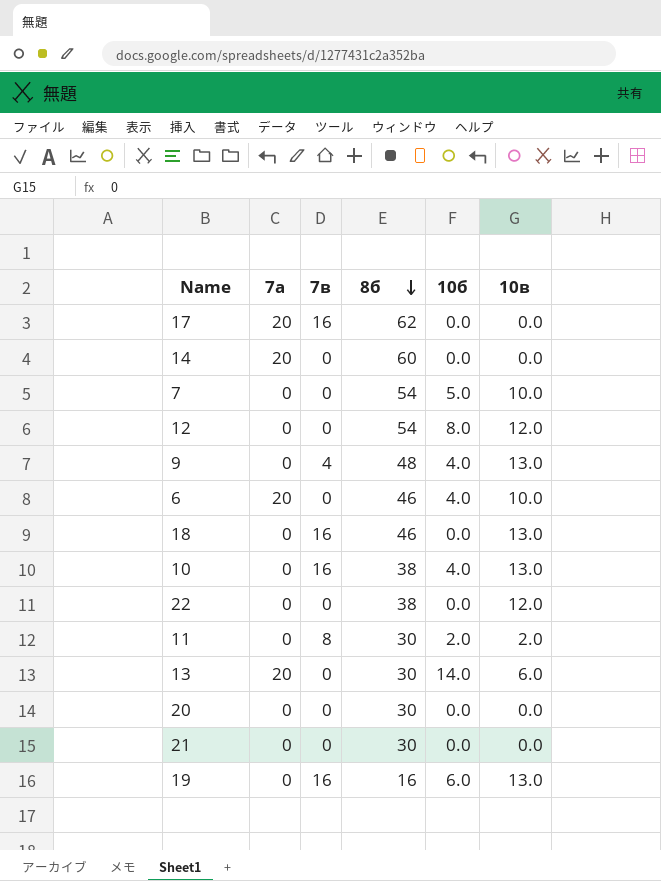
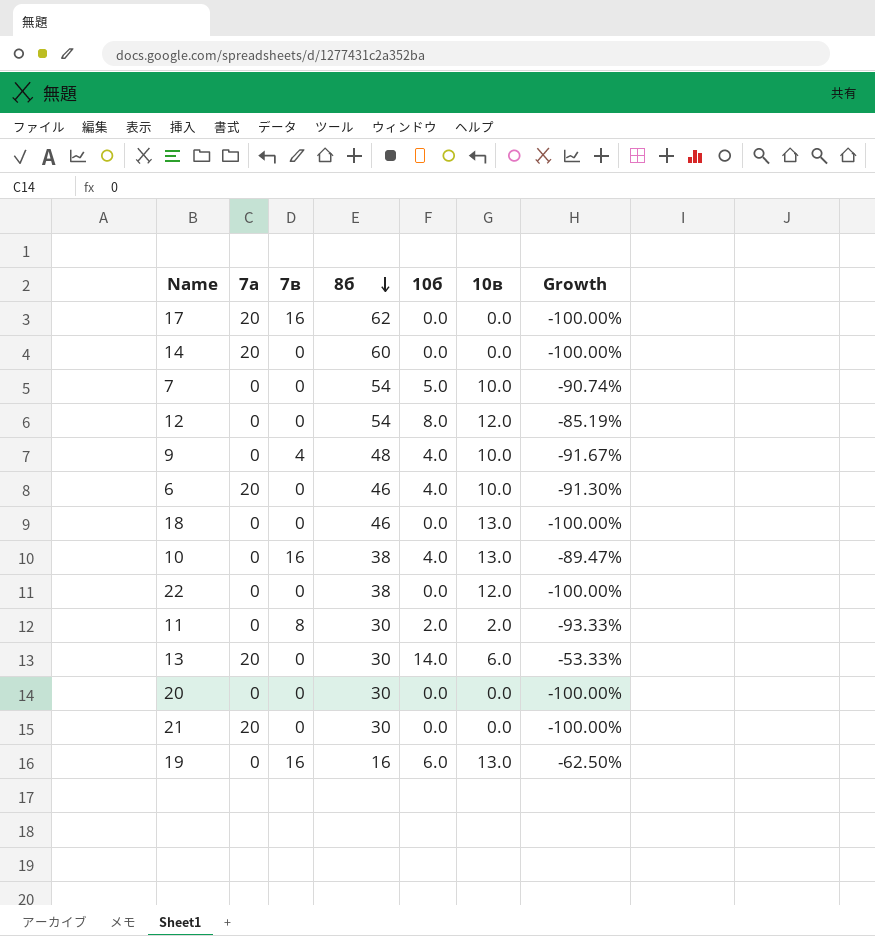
column Growth | formula: none -> ([10б] - [8б]) / [8б]
9 | 10в: 13.0 -> 10.0
18 | 7в: 16 -> 0
21 | 7а: 0 -> 20

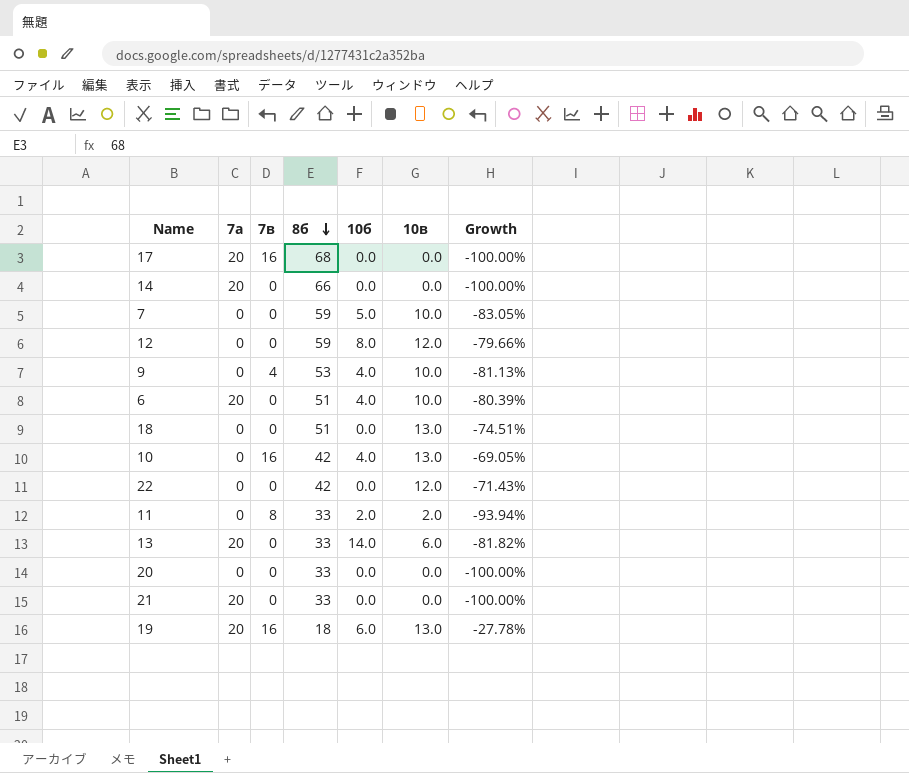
column Growth | formula: ([10б] - [8б]) / [8б] -> ([10в] - [8б]) / [8б]
17 | 8б: 62 -> 68
14 | 8б: 60 -> 66
7 | 8б: 54 -> 59
12 | 8б: 54 -> 59
9 | 8б: 48 -> 53
6 | 8б: 46 -> 51
18 | 8б: 46 -> 51
10 | 8б: 38 -> 42
22 | 8б: 38 -> 42
11 | 8б: 30 -> 33
13 | 8б: 30 -> 33
20 | 8б: 30 -> 33
21 | 8б: 30 -> 33
19 | 7а: 0 -> 20
19 | 8б: 16 -> 18

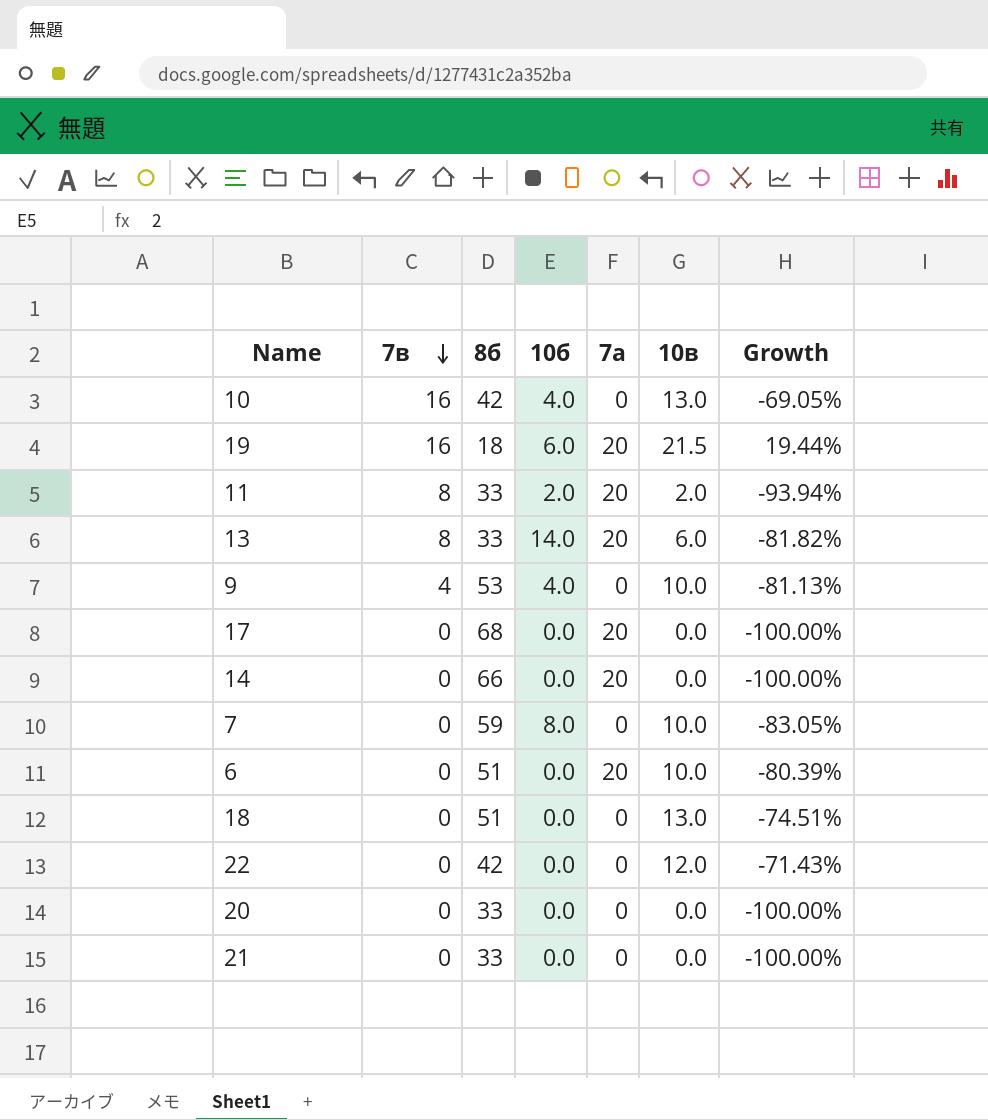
row order: 8б descending -> 7в descending
column 7а | position: 2 -> 5
row 12: 0 | 0 | 59 | 8.0 | 12.0 | -79.66% -> none
19 | 10в: 13.0 -> 21.5
19 | Growth: -27.78% -> 19.44%
11 | 7а: 0 -> 20
13 | 7в: 0 -> 8
17 | 7в: 16 -> 0
7 | 10б: 5.0 -> 8.0
6 | 10б: 4.0 -> 0.0
21 | 7а: 20 -> 0

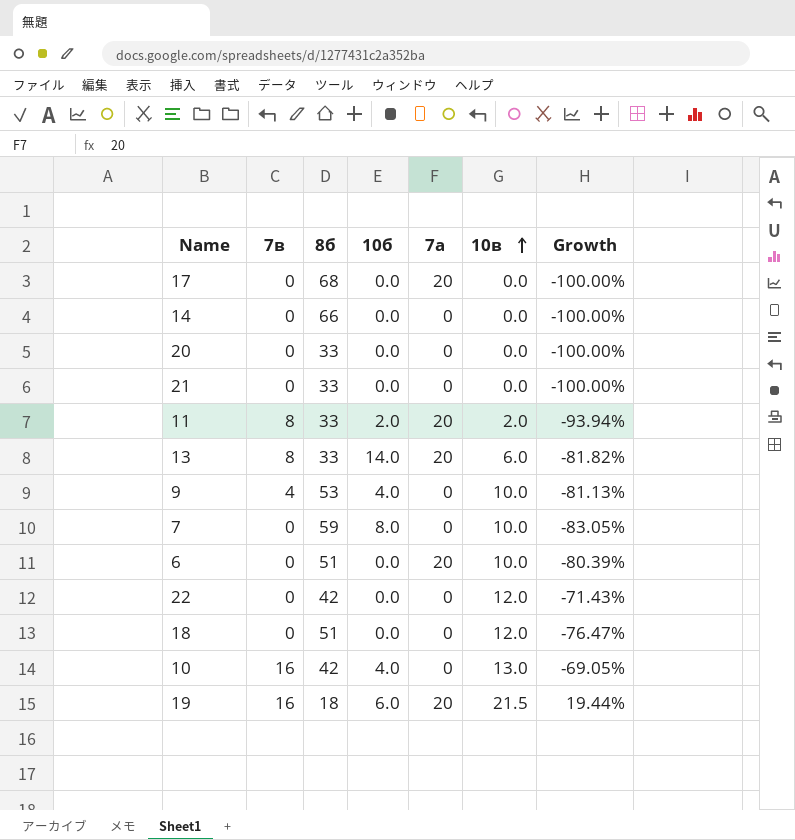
row order: 7в descending -> 10в ascending
14 | 7а: 20 -> 0
18 | 10в: 13.0 -> 12.0
18 | Growth: -74.51% -> -76.47%

